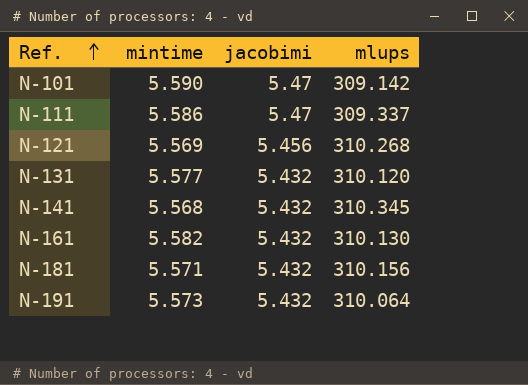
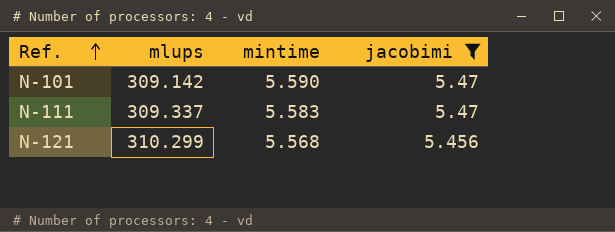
filter: none -> jacobimi != 5.432
column mlups | position: 4 -> 2
N-111 | mintime: 5.586 -> 5.583
N-121 | mlups: 310.268 -> 310.299
N-121 | mintime: 5.569 -> 5.568

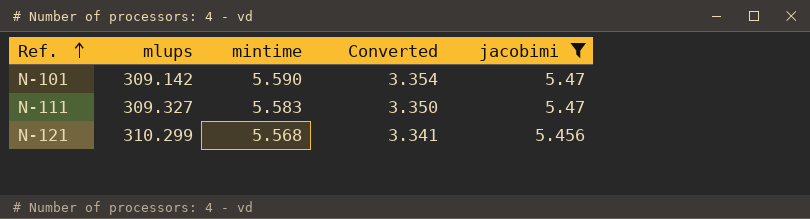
column Converted | formula: none -> [mintime] * 0.6
N-111 | mlups: 309.337 -> 309.327

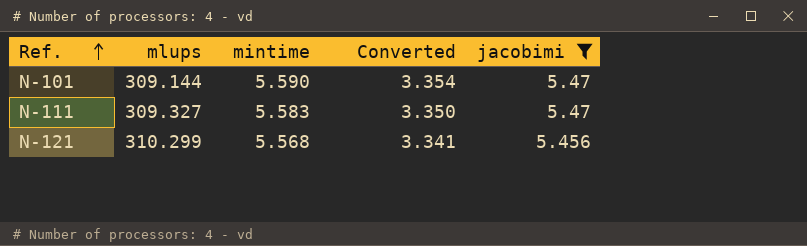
N-101 | mlups: 309.142 -> 309.144

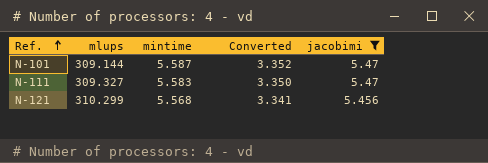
N-101 | mintime: 5.590 -> 5.587
N-101 | Converted: 3.354 -> 3.352

